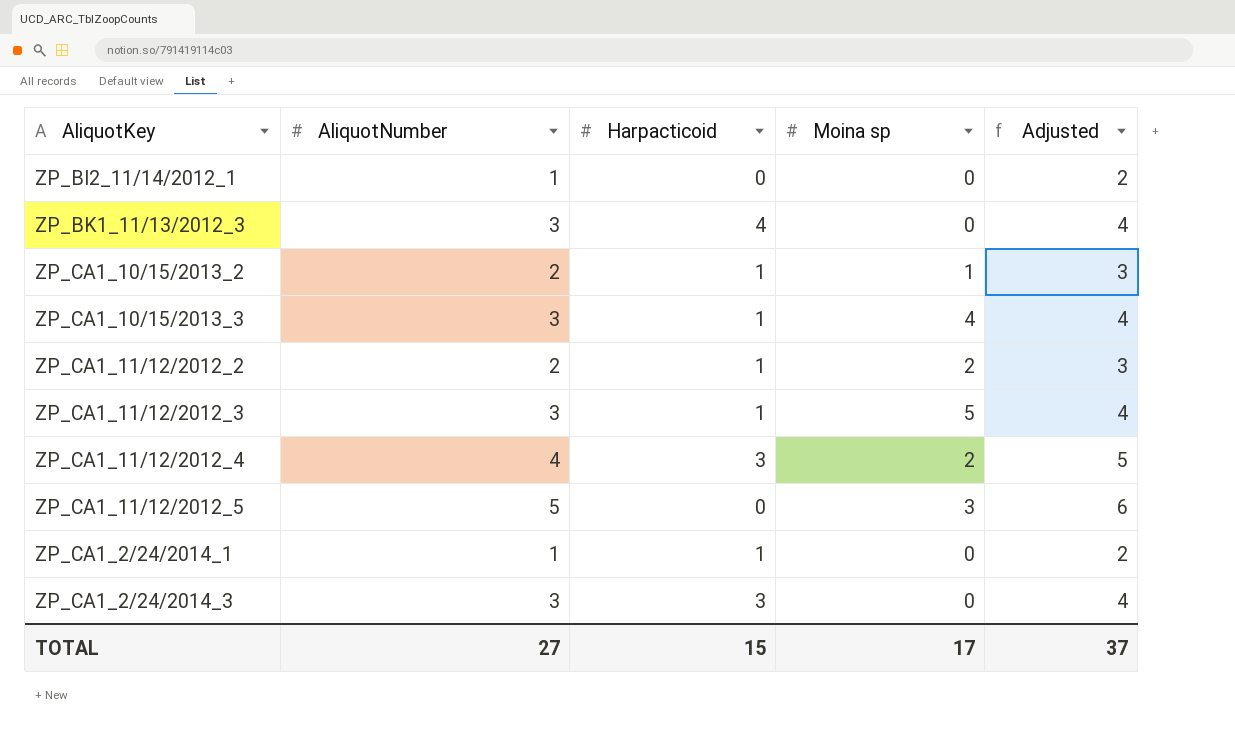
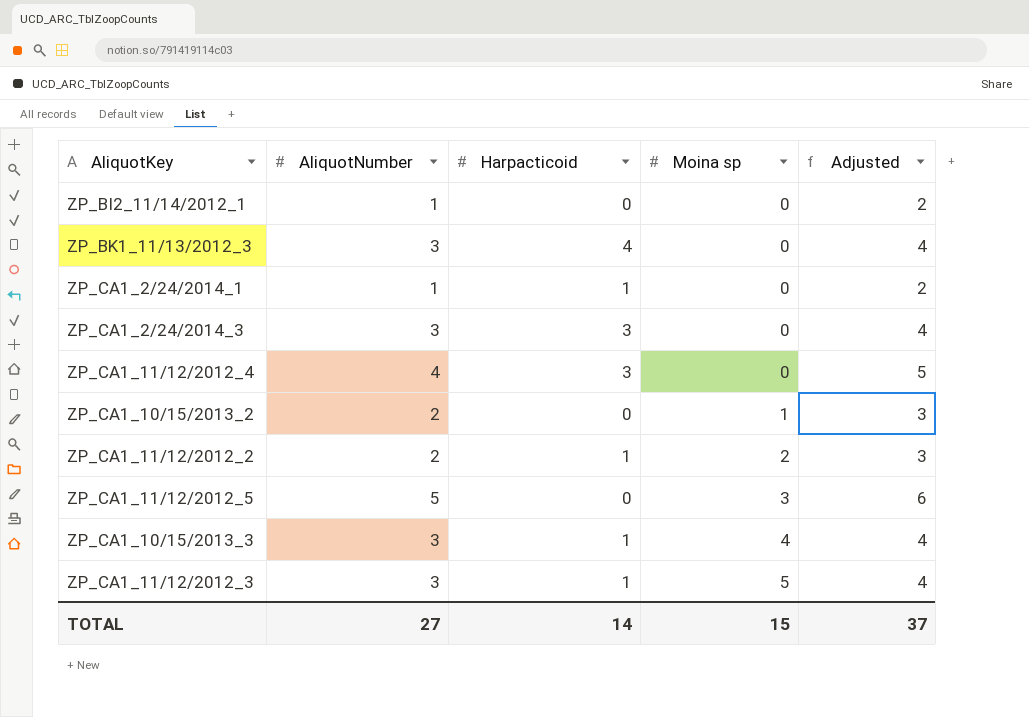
row order: none -> Moina sp ascending
ZP_CA1_11/12/2012_4 | Moina sp: 2 -> 0
ZP_CA1_10/15/2013_2 | Harpacticoid: 1 -> 0
TOTAL | Harpacticoid: 15 -> 14
TOTAL | Moina sp: 17 -> 15

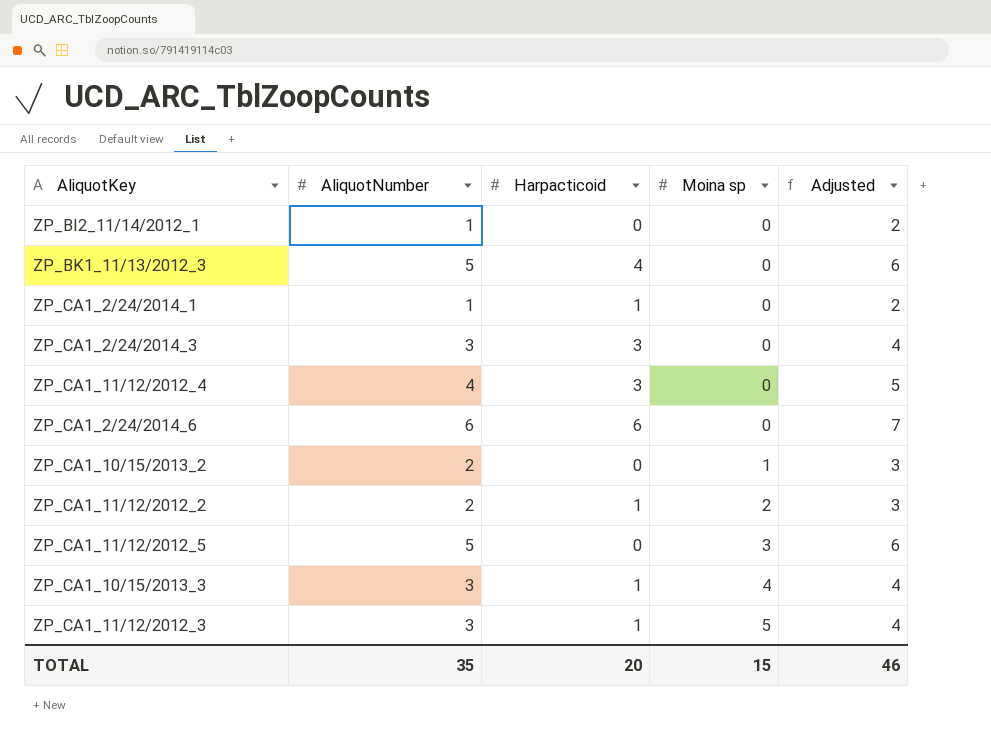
ZP_BK1_11/13/2012_3 | AliquotNumber: 3 -> 5
ZP_BK1_11/13/2012_3 | Adjusted: 4 -> 6
row ZP_CA1_2/24/2014_6: none -> 6 | 6 | 0 | 7
TOTAL | AliquotNumber: 27 -> 35
TOTAL | Harpacticoid: 14 -> 20
TOTAL | Adjusted: 37 -> 46

